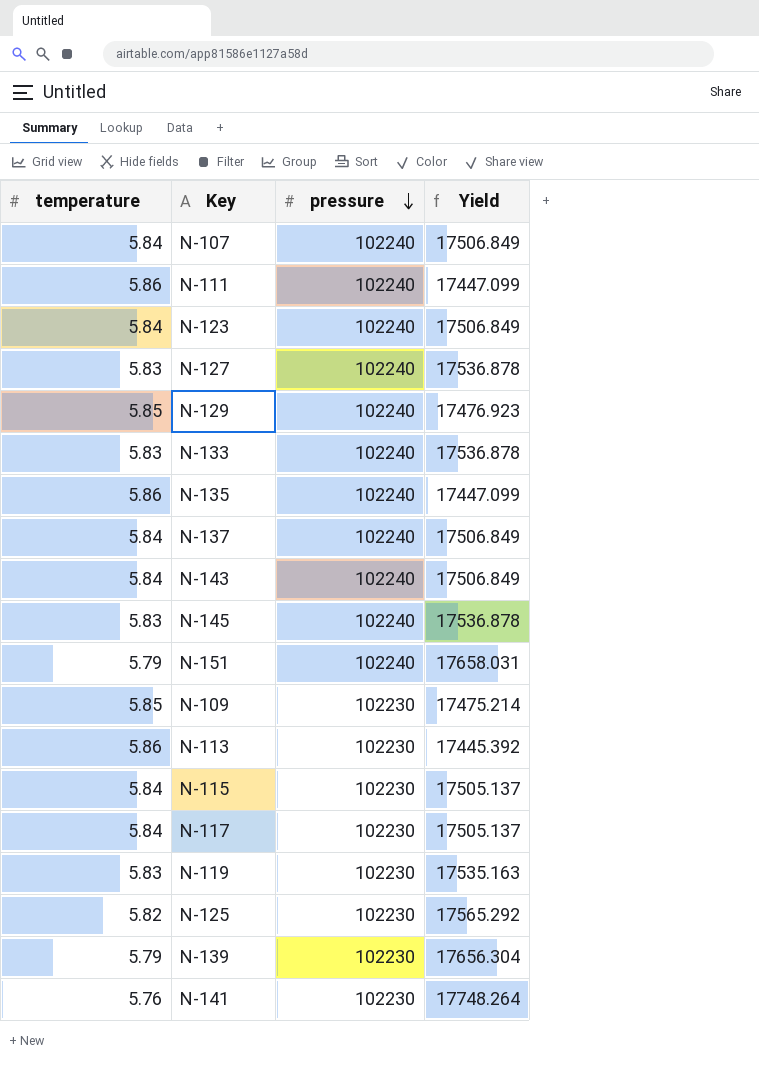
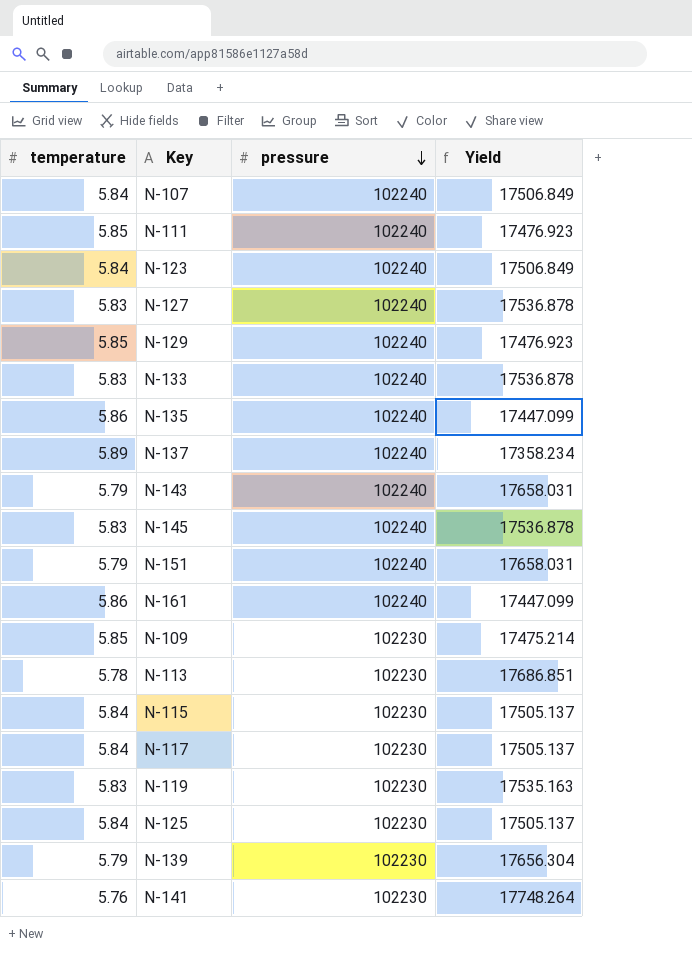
N-111 | temperature: 5.86 -> 5.85
N-111 | Yield: 17447.099 -> 17476.923
N-137 | temperature: 5.84 -> 5.89
N-137 | Yield: 17506.849 -> 17358.234
N-143 | temperature: 5.84 -> 5.79
N-143 | Yield: 17506.849 -> 17658.031
row N-161: none -> 5.86 | 102240 | 17447.099
N-113 | temperature: 5.86 -> 5.78
N-113 | Yield: 17445.392 -> 17686.851
N-125 | temperature: 5.82 -> 5.84
N-125 | Yield: 17565.292 -> 17505.137

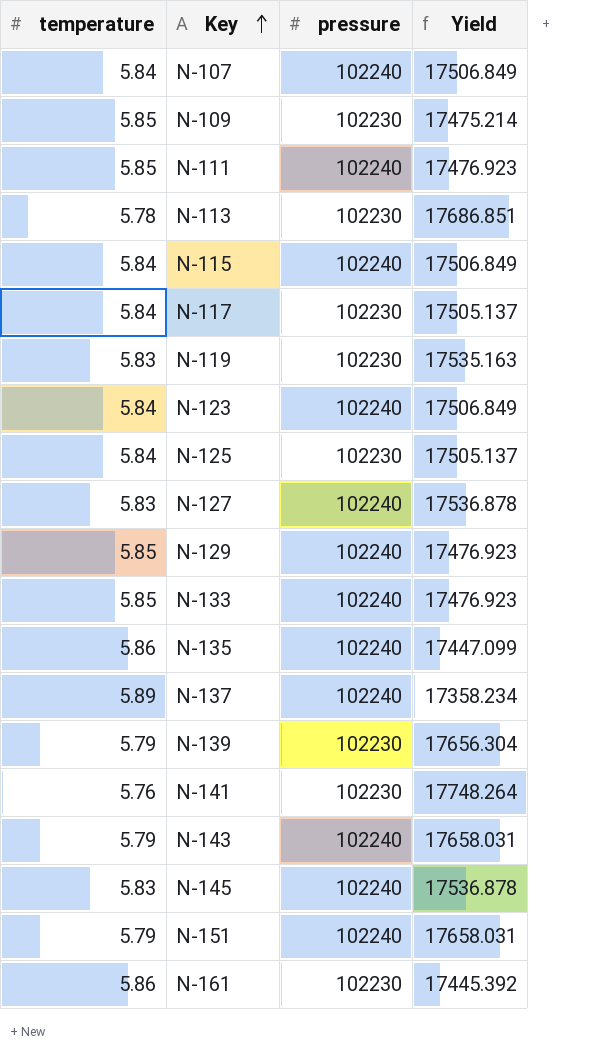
row order: pressure descending -> Key ascending
N-115 | pressure: 102230 -> 102240
N-115 | Yield: 17505.137 -> 17506.849
N-133 | temperature: 5.83 -> 5.85
N-133 | Yield: 17536.878 -> 17476.923
N-161 | pressure: 102240 -> 102230
N-161 | Yield: 17447.099 -> 17445.392

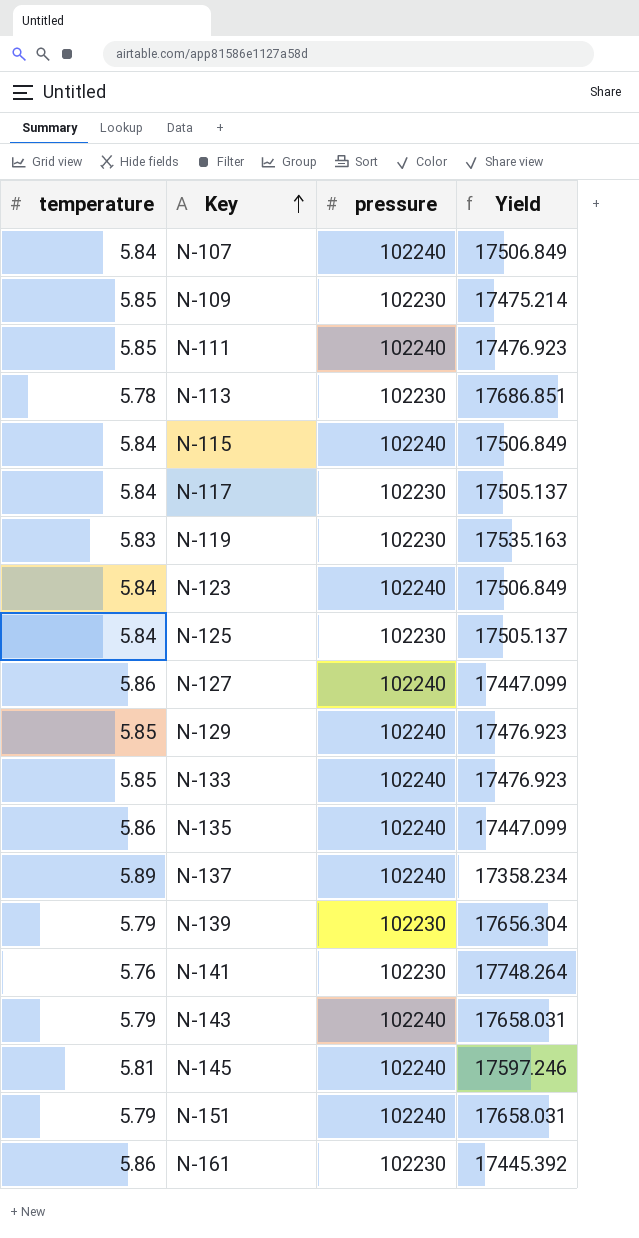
N-127 | temperature: 5.83 -> 5.86
N-127 | Yield: 17536.878 -> 17447.099
N-145 | temperature: 5.83 -> 5.81
N-145 | Yield: 17536.878 -> 17597.246

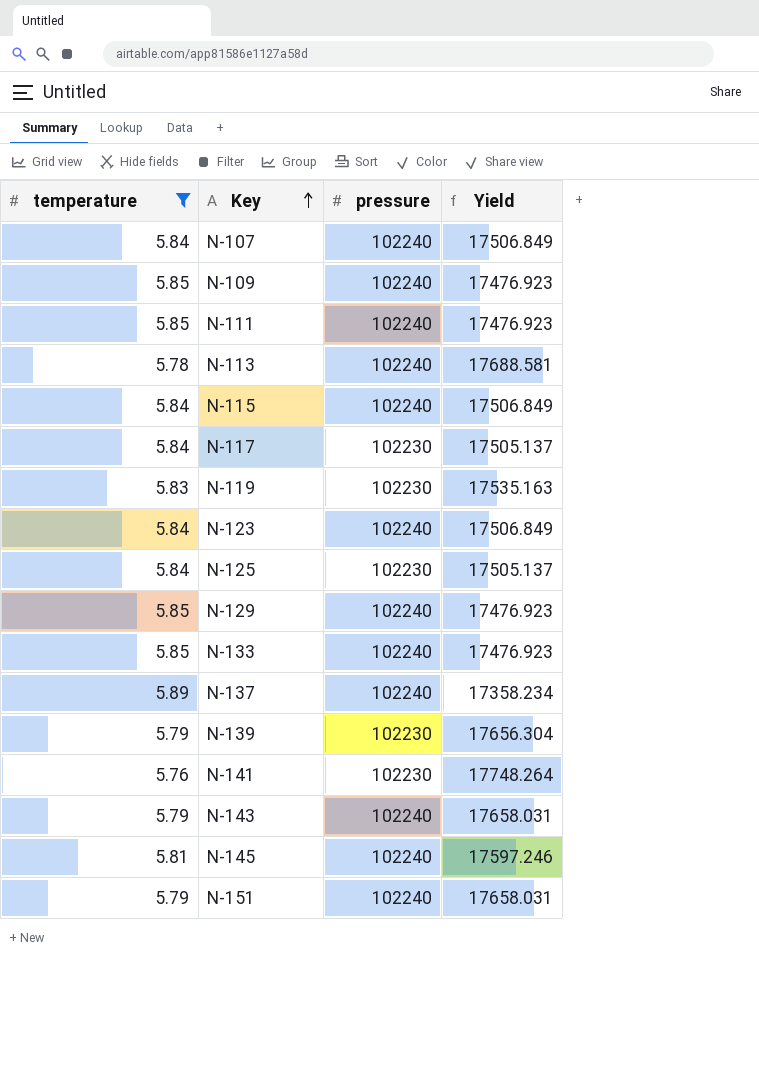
filter: none -> temperature != 5.86
N-109 | pressure: 102230 -> 102240
N-109 | Yield: 17475.214 -> 17476.923
N-113 | pressure: 102230 -> 102240
N-113 | Yield: 17686.851 -> 17688.581

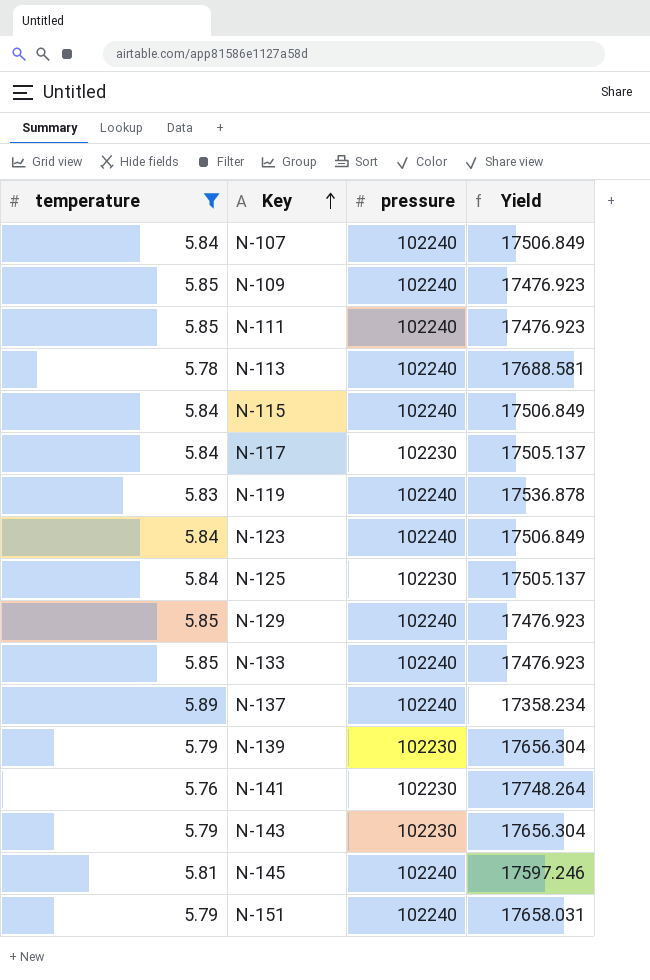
N-119 | pressure: 102230 -> 102240
N-119 | Yield: 17535.163 -> 17536.878
N-143 | pressure: 102240 -> 102230
N-143 | Yield: 17658.031 -> 17656.304

